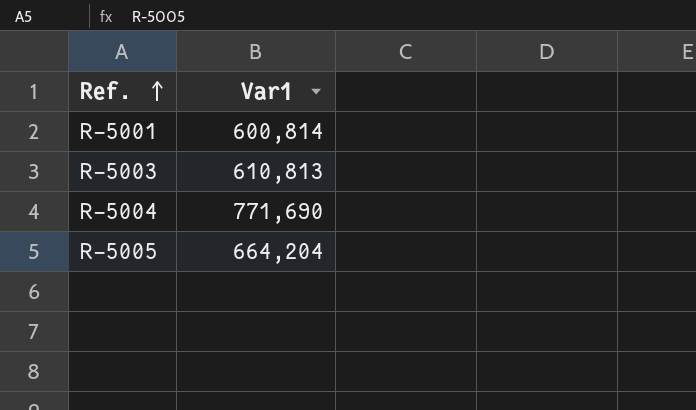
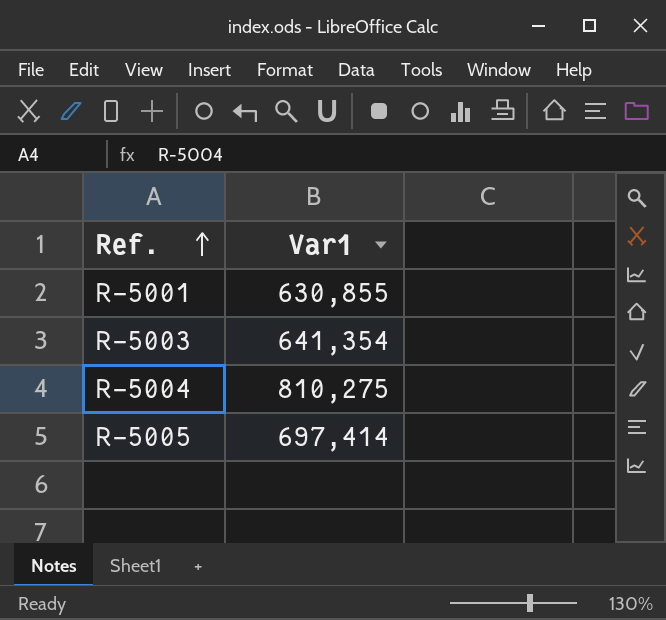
R-5001 | Var1: 600,814 -> 630,855
R-5003 | Var1: 610,813 -> 641,354
R-5004 | Var1: 771,690 -> 810,275
R-5005 | Var1: 664,204 -> 697,414

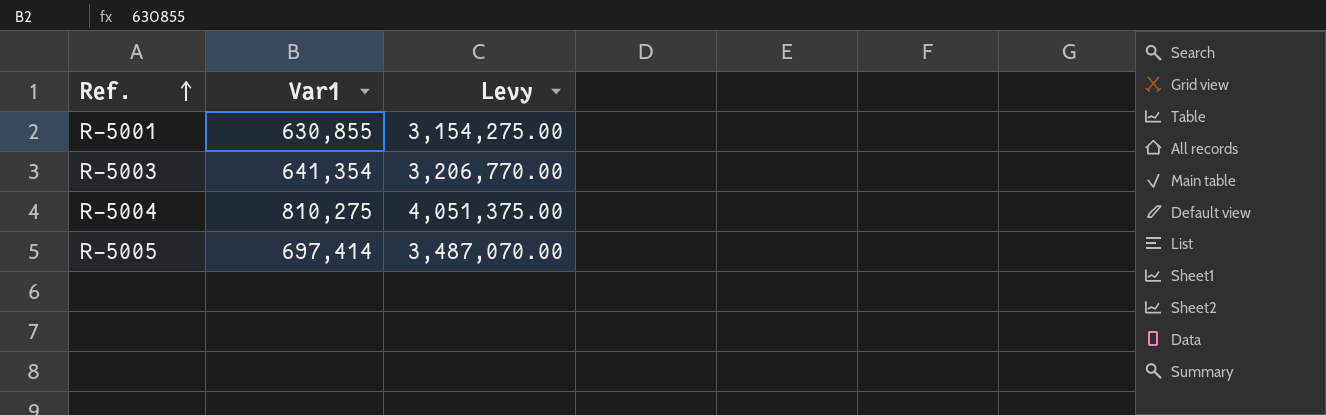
column Levy | formula: none -> [Var1] * 5

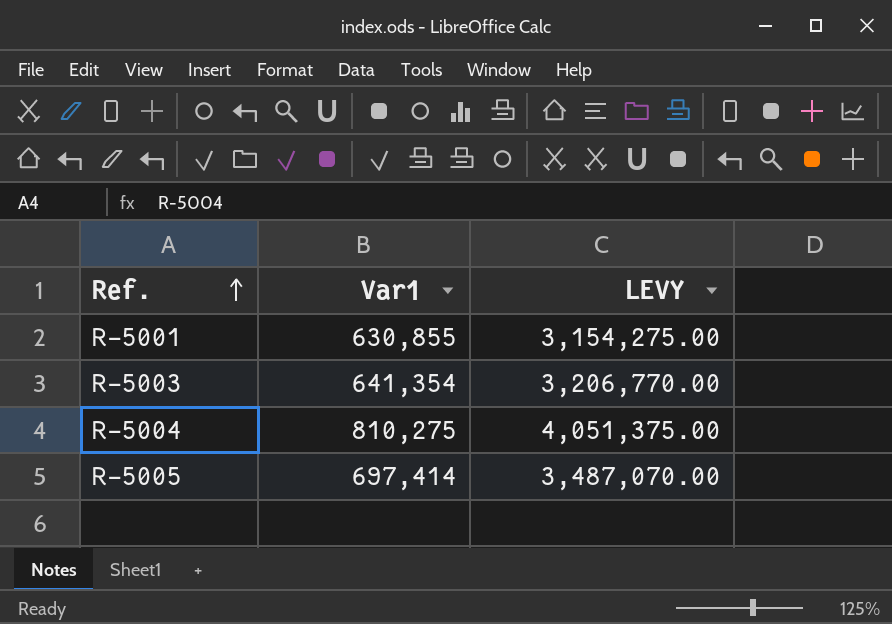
column name: Levy -> LEVY

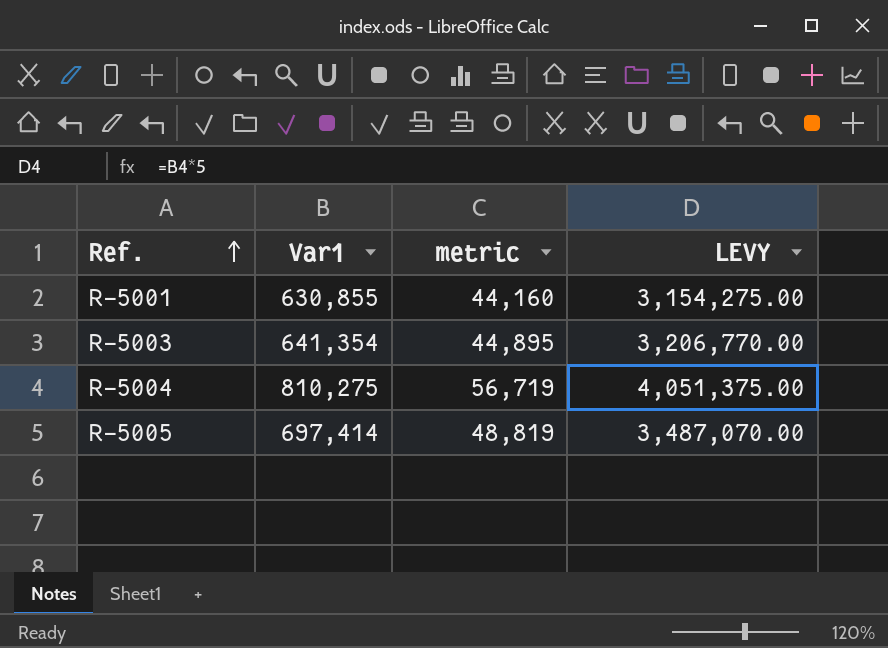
column metric | formula: none -> [Var1] * 0.07

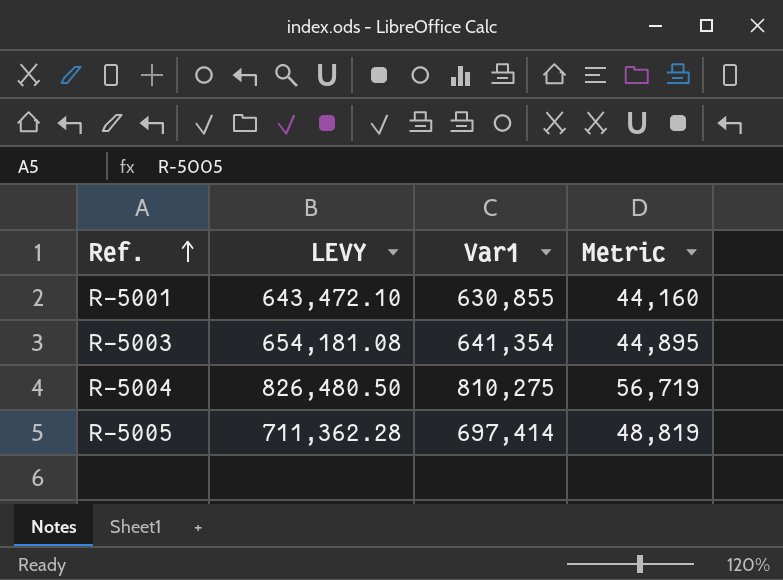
column LEVY | formula: [Var1] * 5 -> [Var1] * 1.02
column LEVY | position: 4 -> 2
column name: metric -> Metric

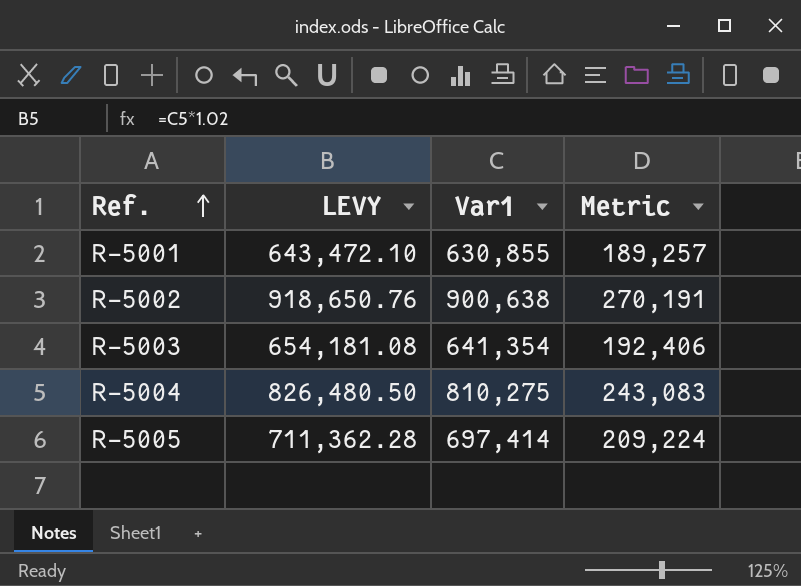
column Metric | formula: [Var1] * 0.07 -> [Var1] * 0.3
row R-5002: none -> 918,650.76 | 900,638 | 270,191

